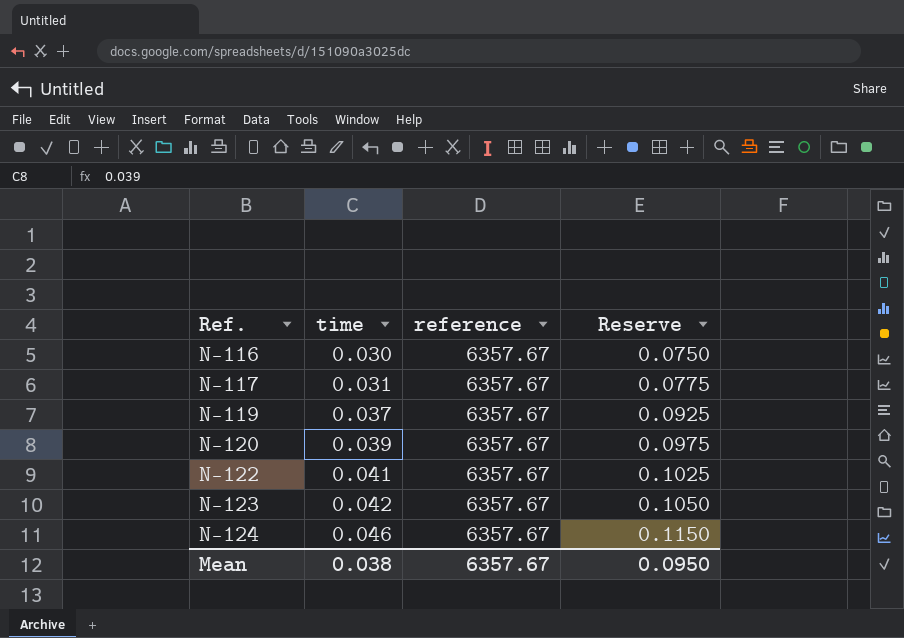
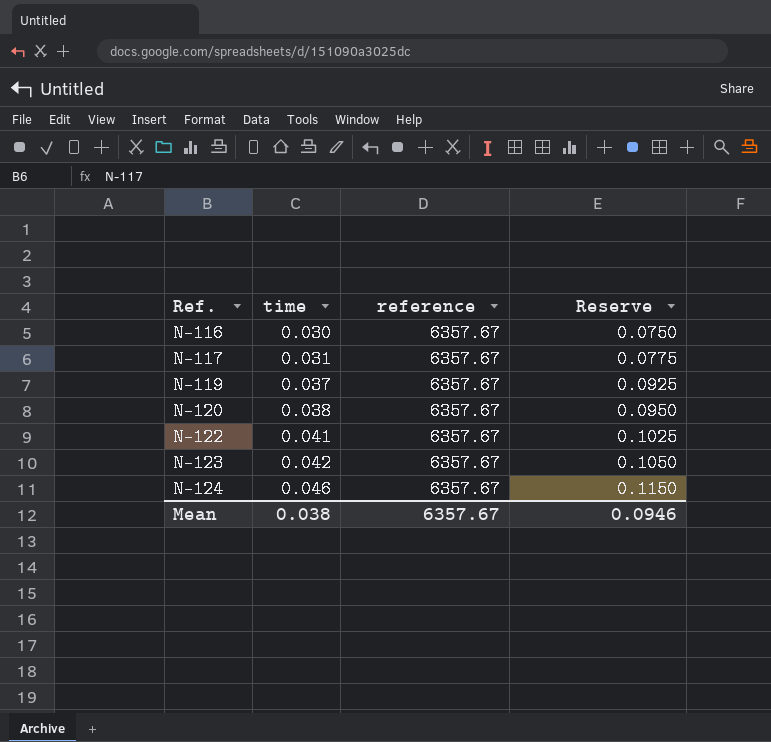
N-120 | time: 0.039 -> 0.038
N-120 | Reserve: 0.0975 -> 0.0950
Mean | Reserve: 0.0950 -> 0.0946

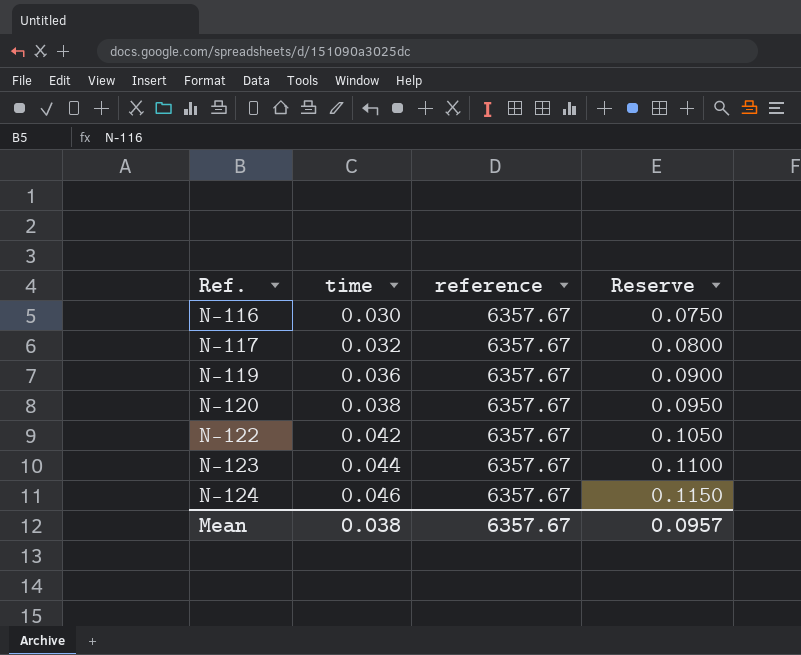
N-117 | time: 0.031 -> 0.032
N-117 | Reserve: 0.0775 -> 0.0800
N-119 | time: 0.037 -> 0.036
N-119 | Reserve: 0.0925 -> 0.0900
N-122 | time: 0.041 -> 0.042
N-122 | Reserve: 0.1025 -> 0.1050
N-123 | time: 0.042 -> 0.044
N-123 | Reserve: 0.1050 -> 0.1100
Mean | Reserve: 0.0946 -> 0.0957

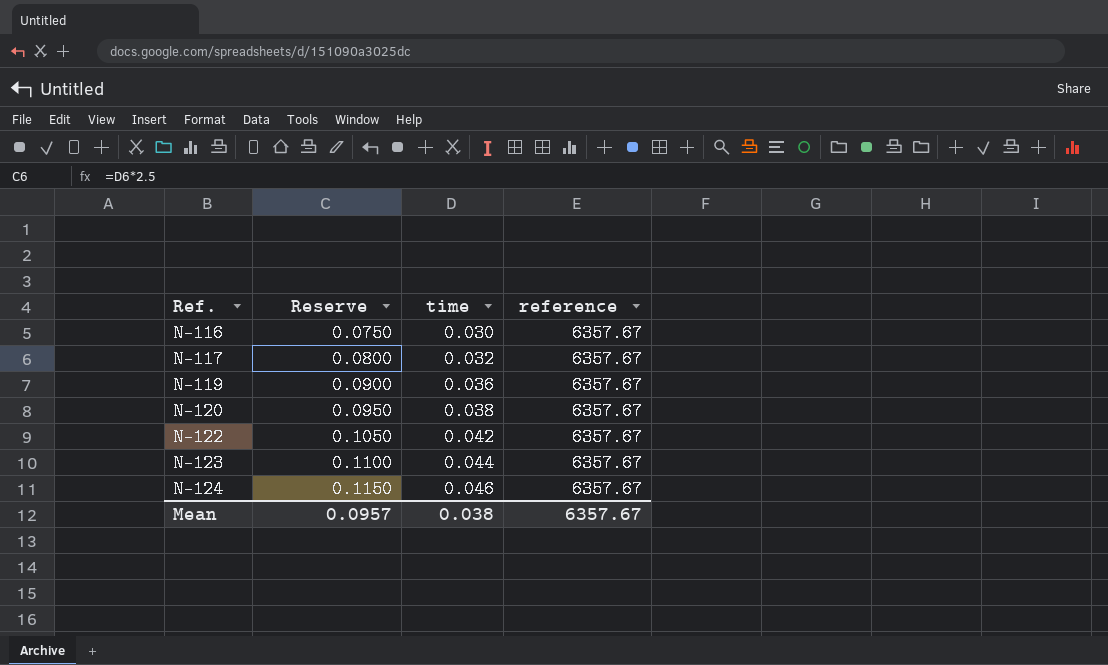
column Reserve | position: 4 -> 2

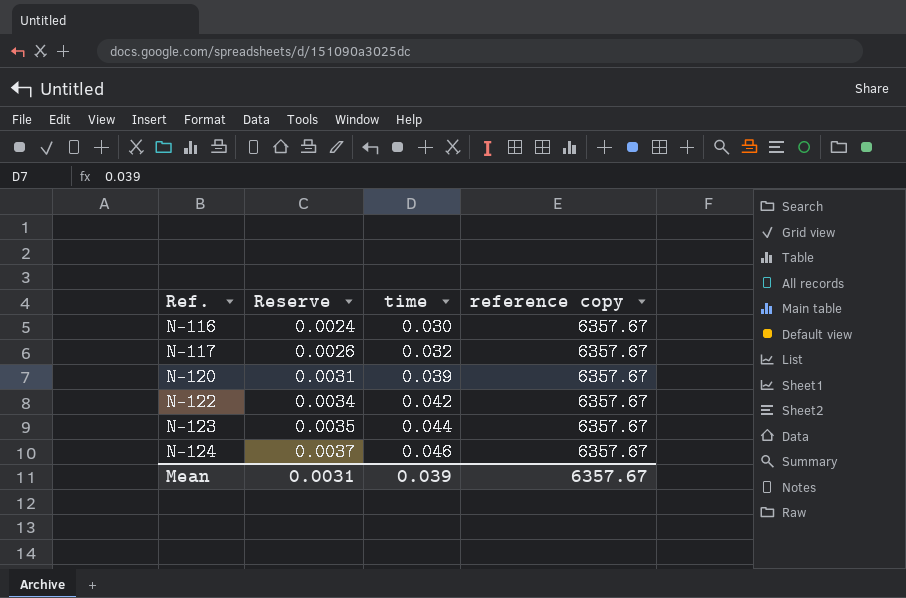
column Reserve | formula: [time] * 2.5 -> [time] * 0.08
column name: reference -> reference copy
row N-119: 0.0900 | 0.036 | 6357.67 -> none
N-120 | time: 0.038 -> 0.039
Mean | Reserve: 0.0957 -> 0.0031
Mean | time: 0.038 -> 0.039

